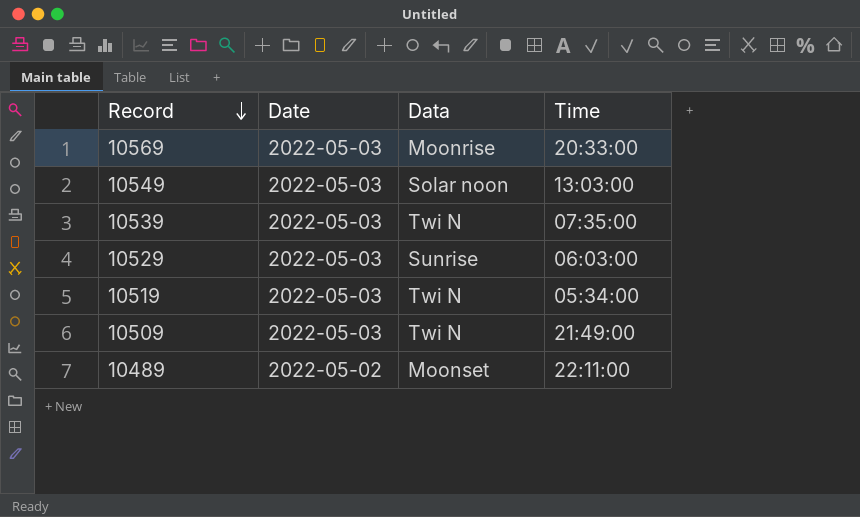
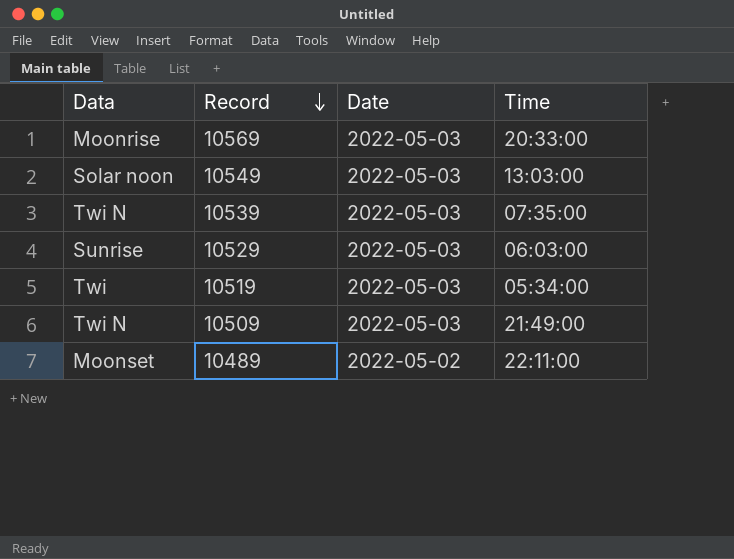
column Data | position: 3 -> 1
10519 | Data: Twi N -> Twi

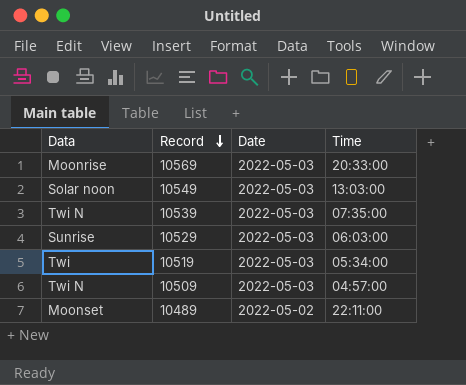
10509 | Time: 21:49:00 -> 04:57:00

